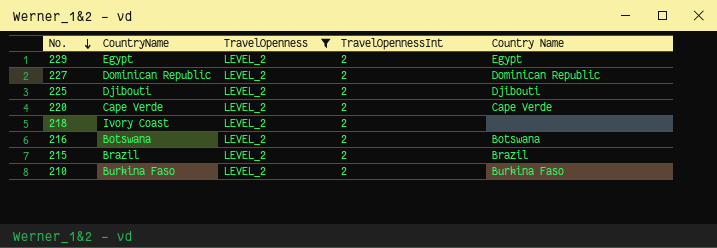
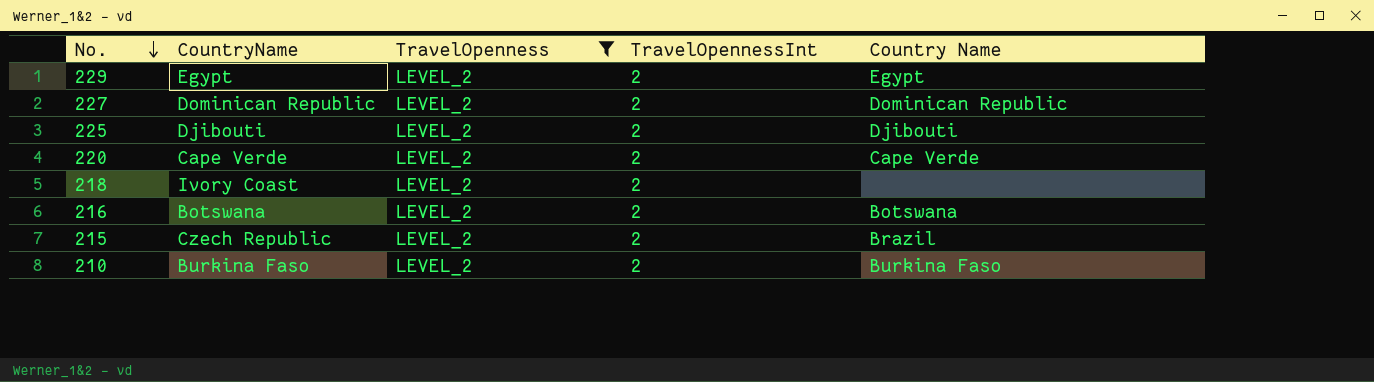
215 | CountryName: Brazil -> Czech Republic

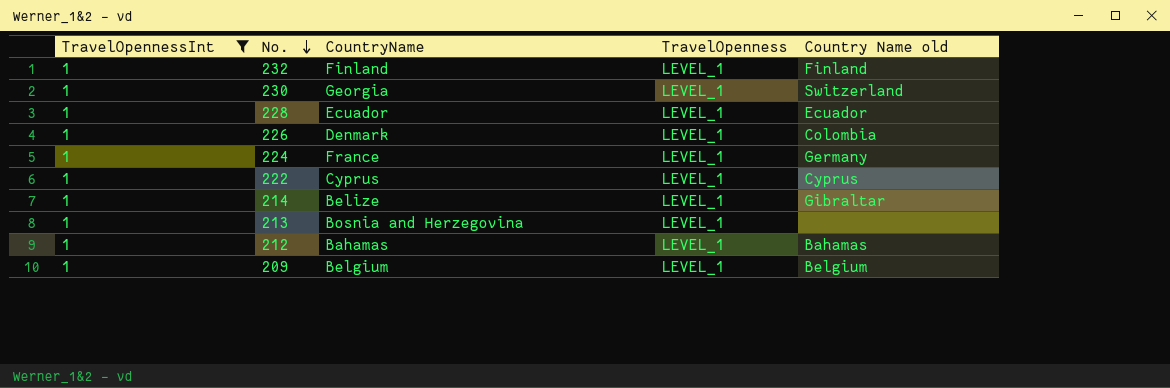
filter: TravelOpenness = LEVEL_2 -> TravelOpennessInt = 1
column TravelOpennessInt | position: 4 -> 1
column name: Country Name -> Country Name old

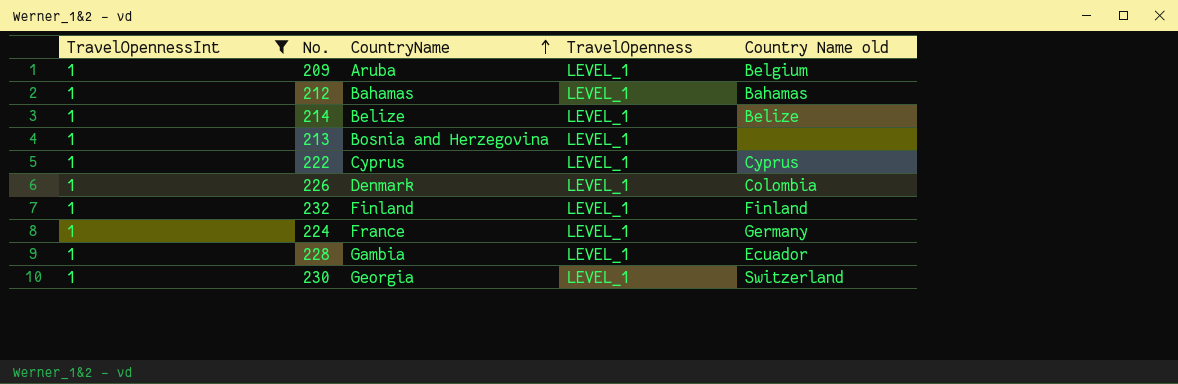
row order: No. descending -> CountryName ascending
209 | CountryName: Belgium -> Aruba
214 | Country Name old: Gibraltar -> Belize
228 | CountryName: Ecuador -> Gambia

